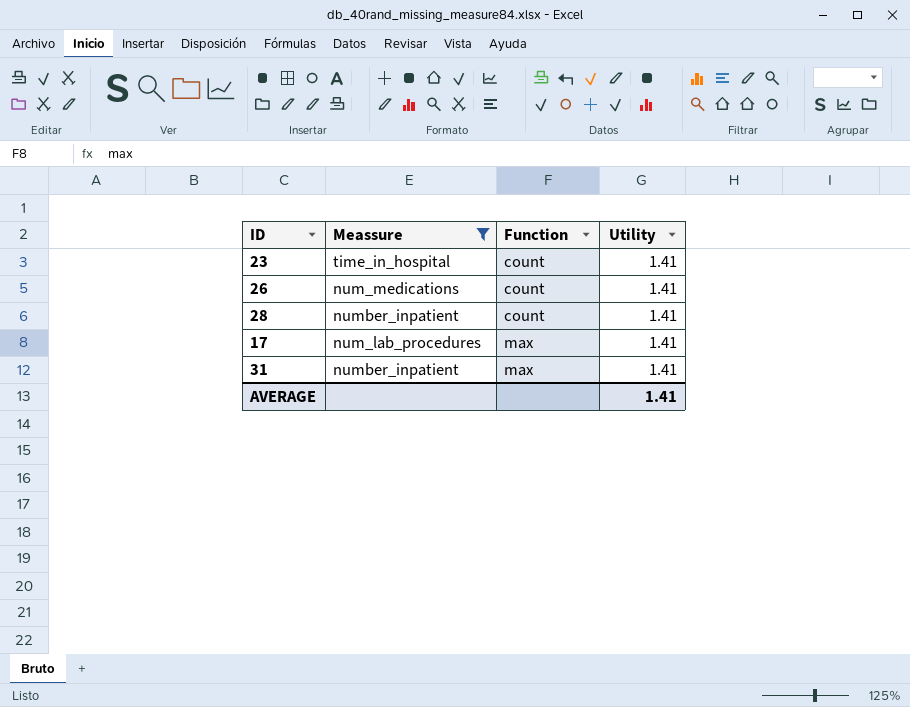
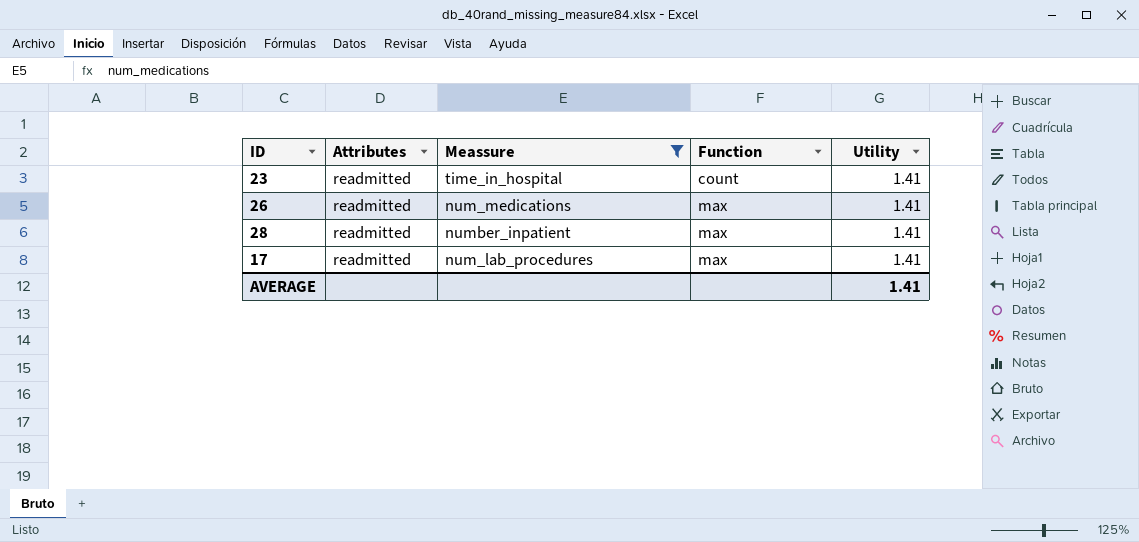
column Attributes | position: none -> 2
row 31: number_inpatient | max | 1.41 -> none
26 | Function: count -> max
28 | Function: count -> max

